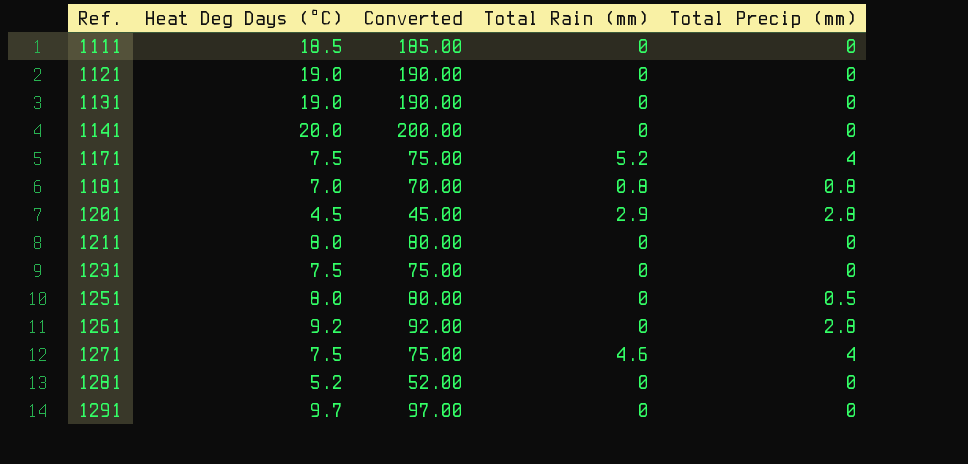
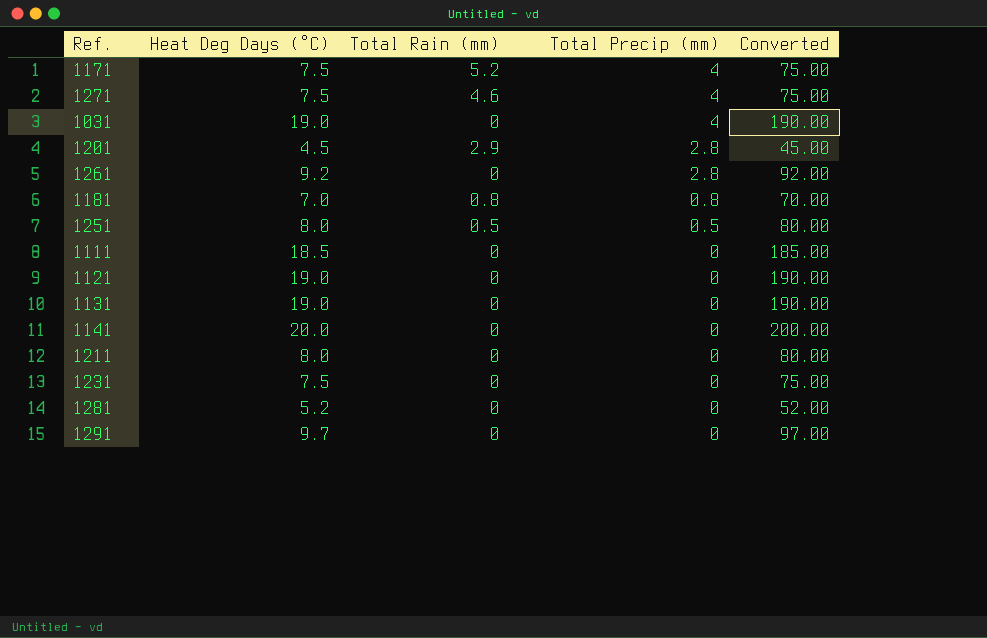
row order: Ref. ascending -> Total Precip (mm) descending
column Converted | position: 3 -> 5
row 1031: none -> 19.0 | 0 | 4 | 190.00
1251 | Total Rain (mm): 0 -> 0.5

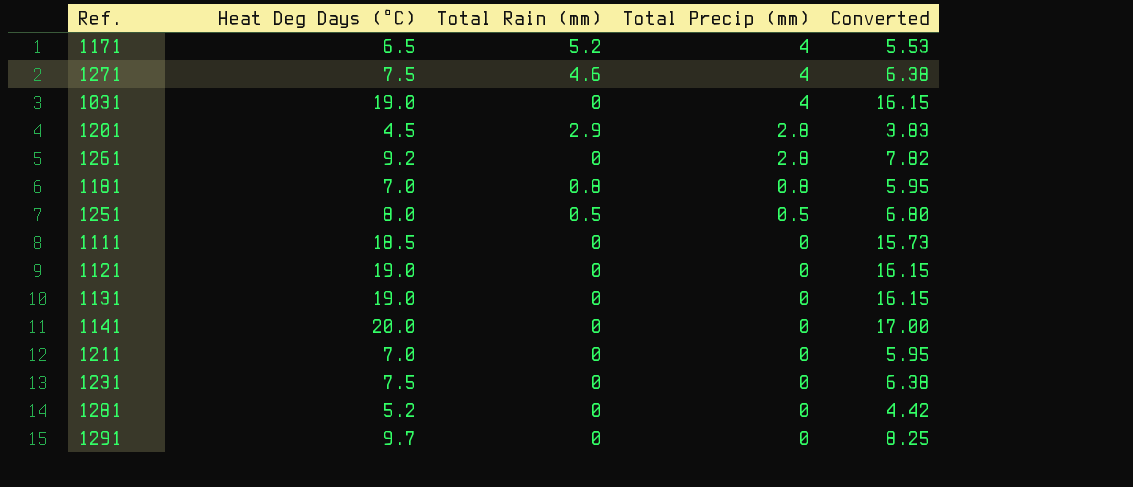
column Converted | formula: [Heat Deg Days (°C)] * 10 -> [Heat Deg Days (°C)] * 0.85
1171 | Heat Deg Days (°C): 7.5 -> 6.5
1211 | Heat Deg Days (°C): 8.0 -> 7.0

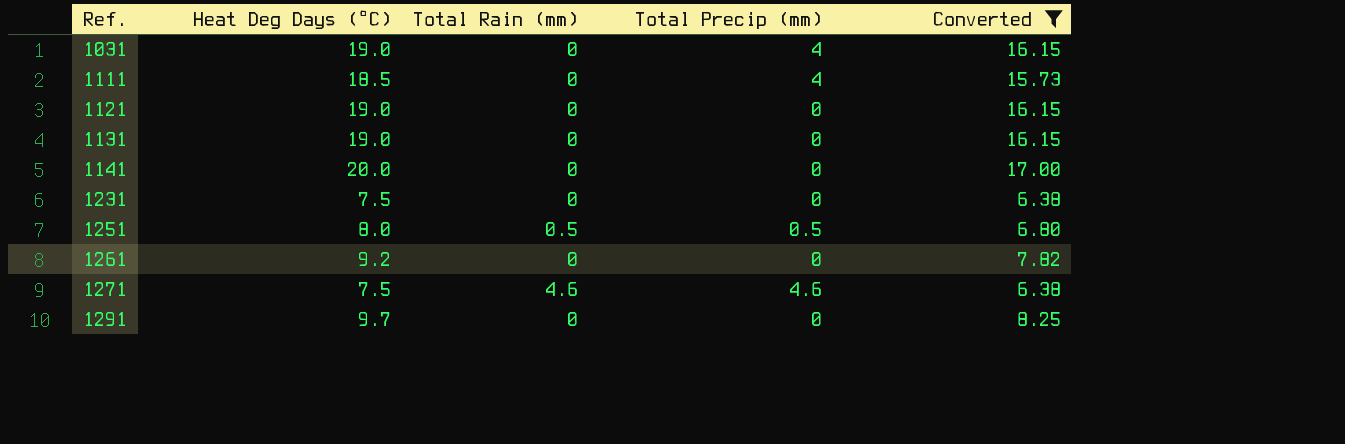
filter: none -> Converted >= 6.38
row order: Total Precip (mm) descending -> Ref. ascending
1111 | Total Precip (mm): 0 -> 4
1261 | Total Precip (mm): 2.8 -> 0
1271 | Total Precip (mm): 4 -> 4.6

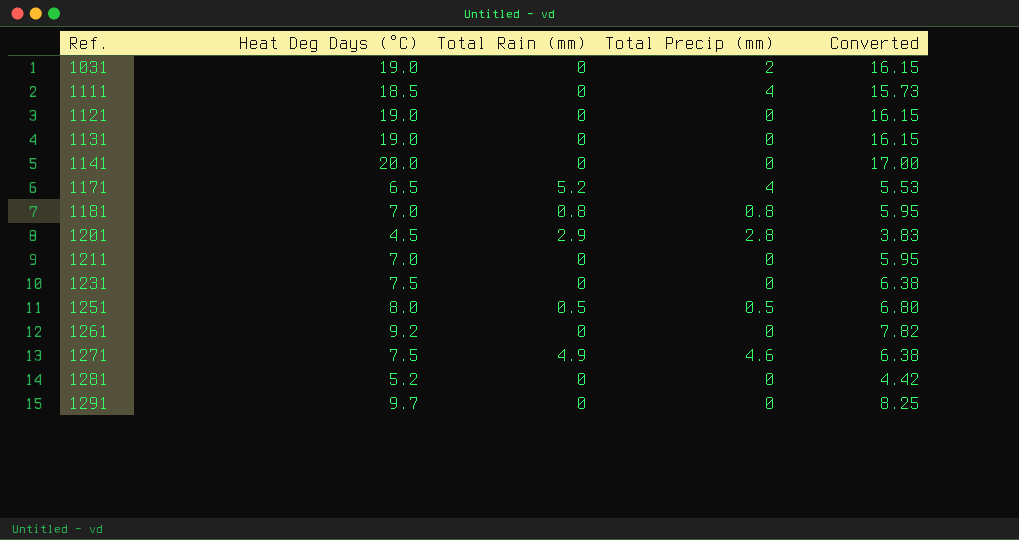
filter: Converted >= 6.38 -> none
1031 | Total Precip (mm): 4 -> 2
1271 | Total Rain (mm): 4.6 -> 4.9

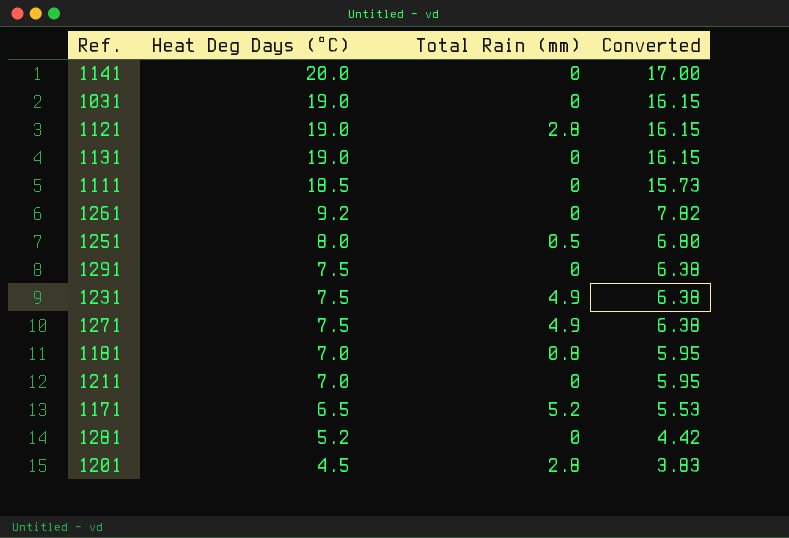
row order: Ref. ascending -> Heat Deg Days (°C) descending
column Total Precip (mm) | position: 4 -> none
1121 | Total Rain (mm): 0 -> 2.8
1291 | Heat Deg Days (°C): 9.7 -> 7.5
1291 | Converted: 8.25 -> 6.38
1231 | Total Rain (mm): 0 -> 4.9
1201 | Total Rain (mm): 2.9 -> 2.8

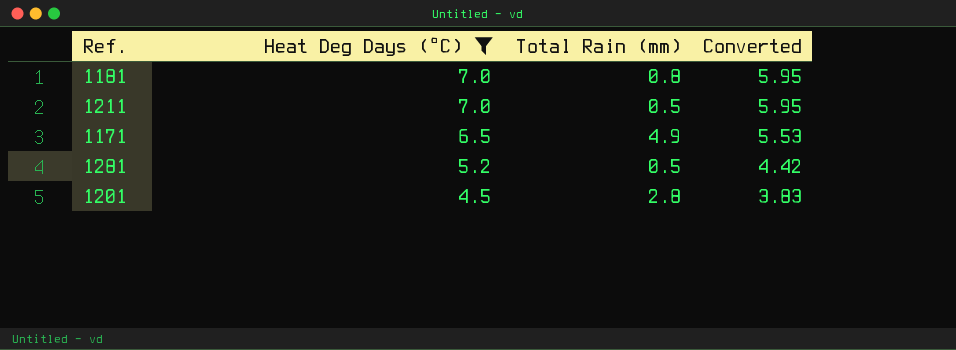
filter: none -> Heat Deg Days (°C) <= 7.0
1211 | Total Rain (mm): 0 -> 0.5
1171 | Total Rain (mm): 5.2 -> 4.9
1281 | Total Rain (mm): 0 -> 0.5

